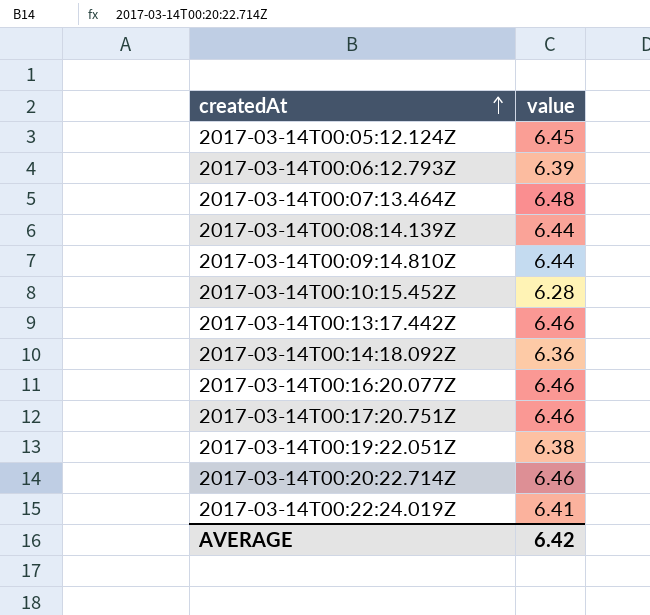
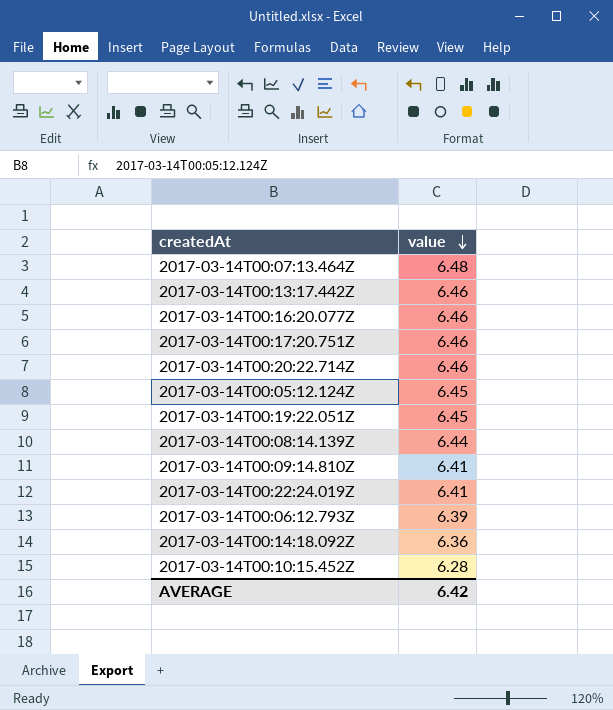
row order: createdAt ascending -> value descending
2017-03-14T00:19:22.051Z | value: 6.38 -> 6.45
2017-03-14T00:09:14.810Z | value: 6.44 -> 6.41

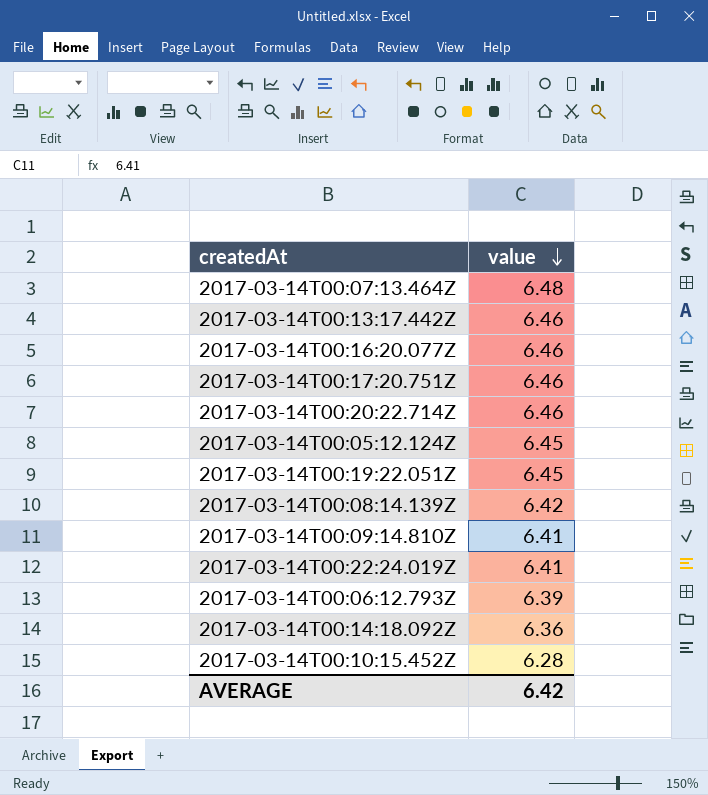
2017-03-14T00:08:14.139Z | value: 6.44 -> 6.42

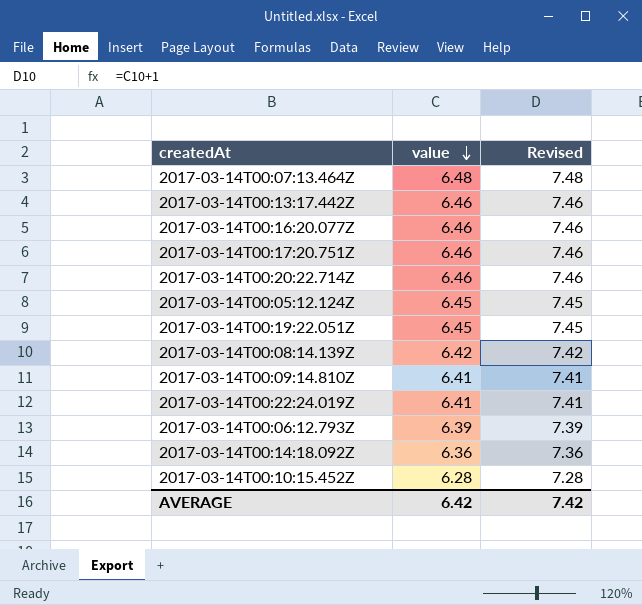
column Revised | formula: none -> [value] + 1

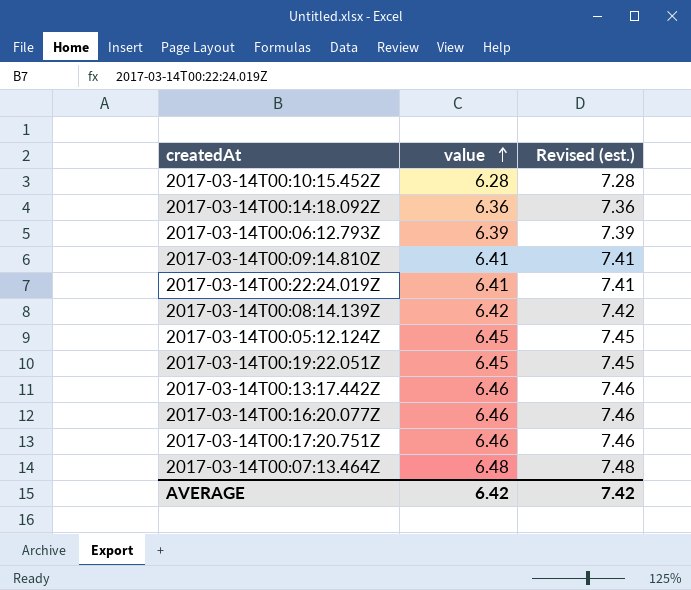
row order: value descending -> value ascending
column name: Revised -> Revised (est.)
row 2017-03-14T00:20:22.714Z: 6.46 | 7.46 -> none

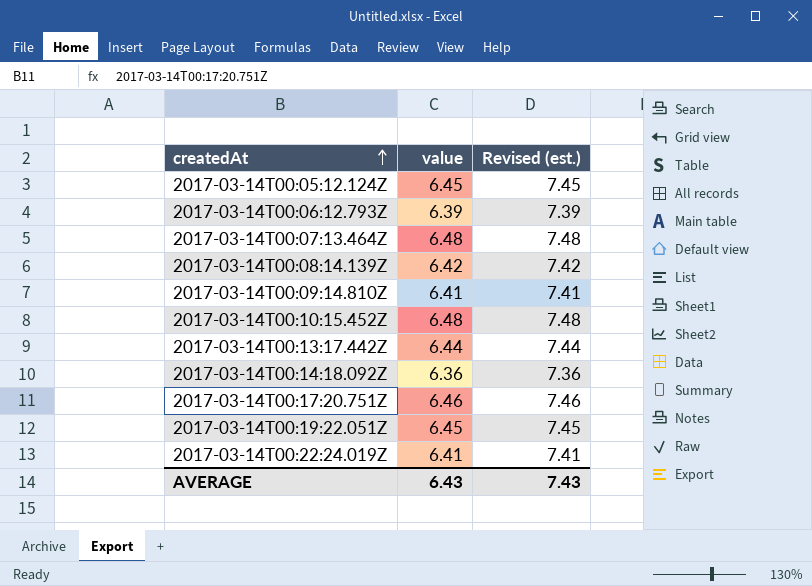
row order: value ascending -> createdAt ascending
row 2017-03-14T00:16:20.077Z: 6.46 | 7.46 -> none
2017-03-14T00:10:15.452Z | value: 6.28 -> 6.48
2017-03-14T00:10:15.452Z | Revised (est.): 7.28 -> 7.48
2017-03-14T00:13:17.442Z | value: 6.46 -> 6.44
2017-03-14T00:13:17.442Z | Revised (est.): 7.46 -> 7.44
AVERAGE | value: 6.42 -> 6.43
AVERAGE | Revised (est.): 7.42 -> 7.43

